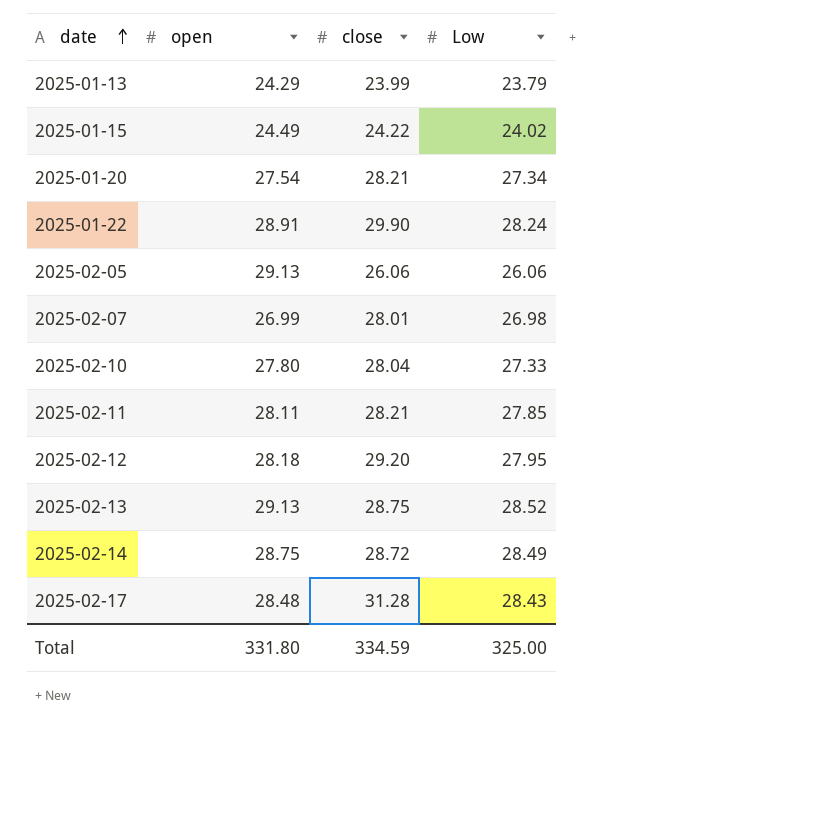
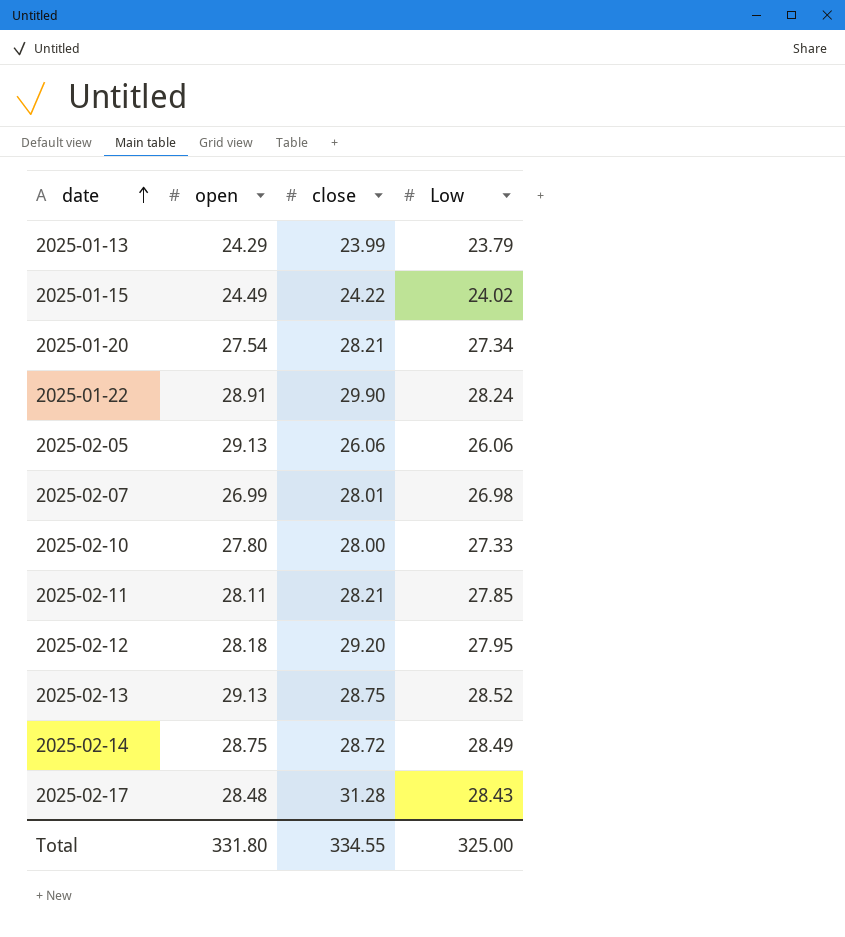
2025-02-10 | close: 28.04 -> 28.00
Total | close: 334.59 -> 334.55

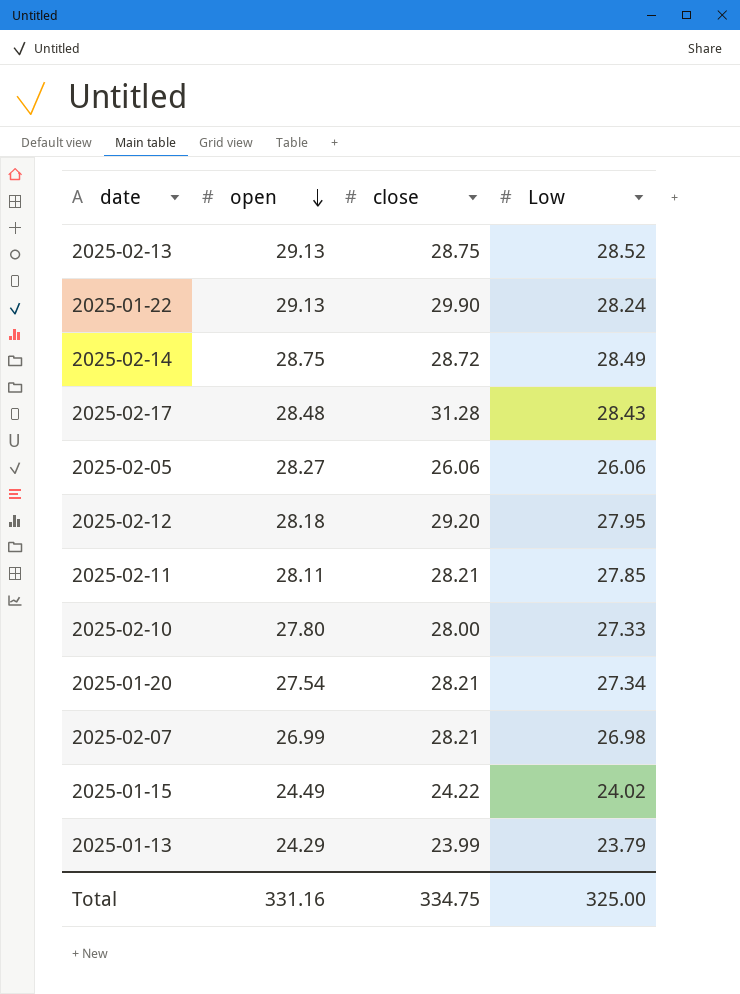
row order: date ascending -> open descending
2025-01-22 | open: 28.91 -> 29.13
2025-02-05 | open: 29.13 -> 28.27
2025-02-07 | close: 28.01 -> 28.21
Total | open: 331.80 -> 331.16
Total | close: 334.55 -> 334.75

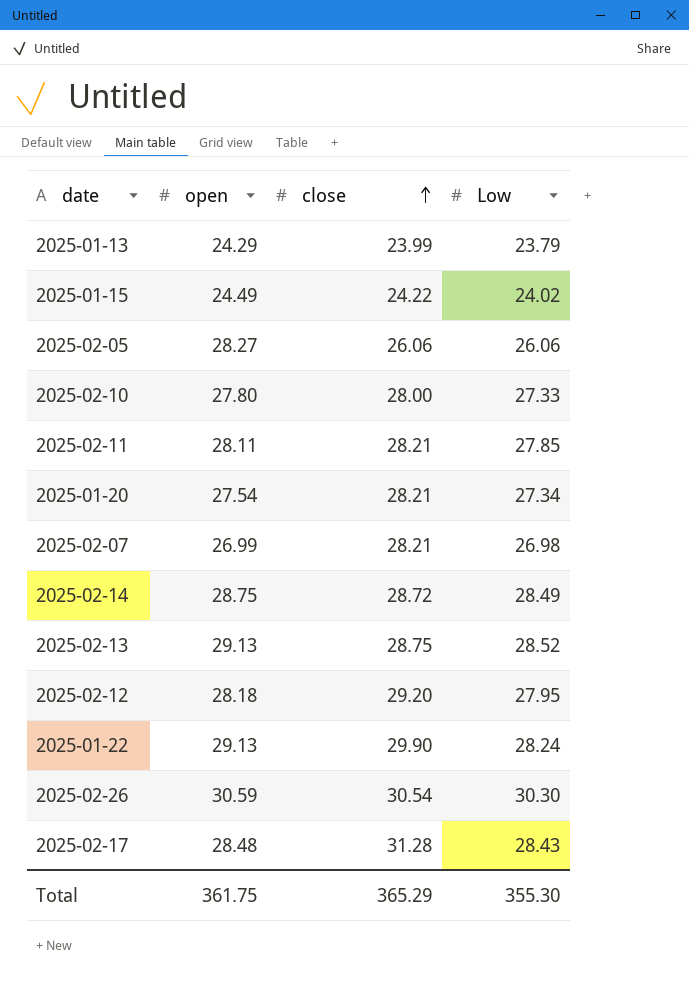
row order: open descending -> close ascending
row 2025-02-26: none -> 30.59 | 30.54 | 30.30
Total | open: 331.16 -> 361.75
Total | close: 334.75 -> 365.29
Total | Low: 325.00 -> 355.30

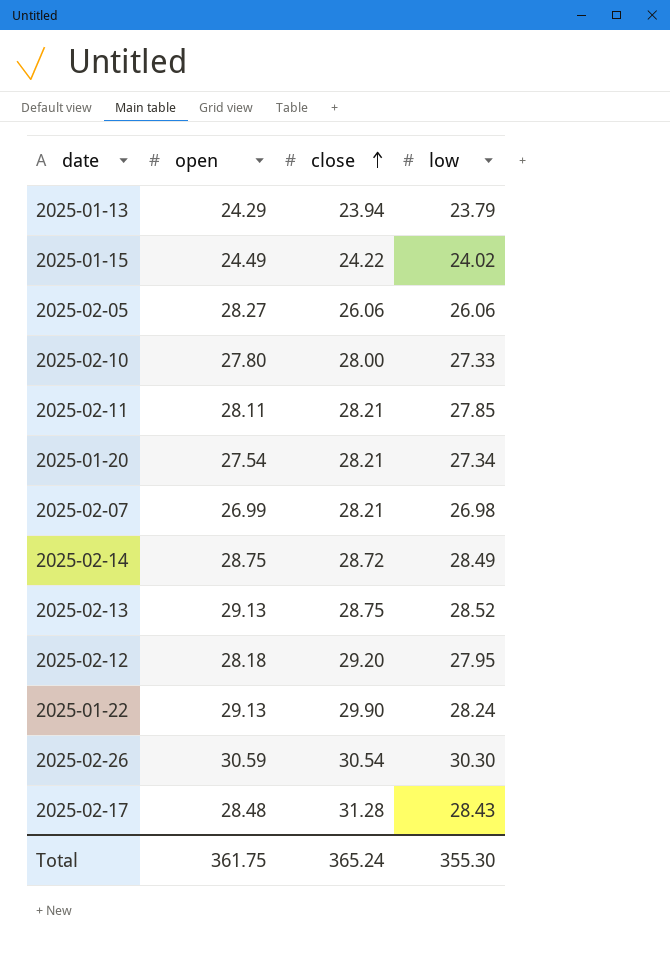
column name: Low -> low
2025-01-13 | close: 23.99 -> 23.94
Total | close: 365.29 -> 365.24

